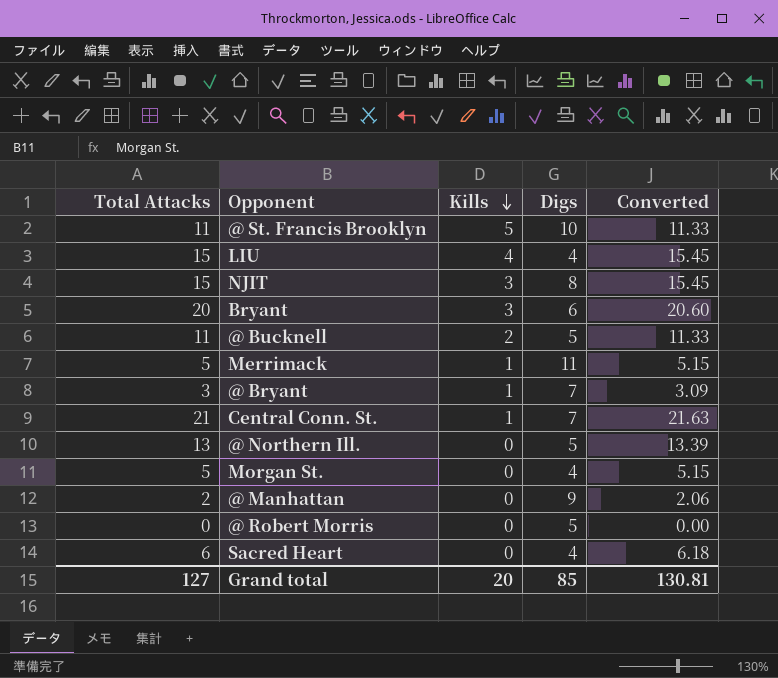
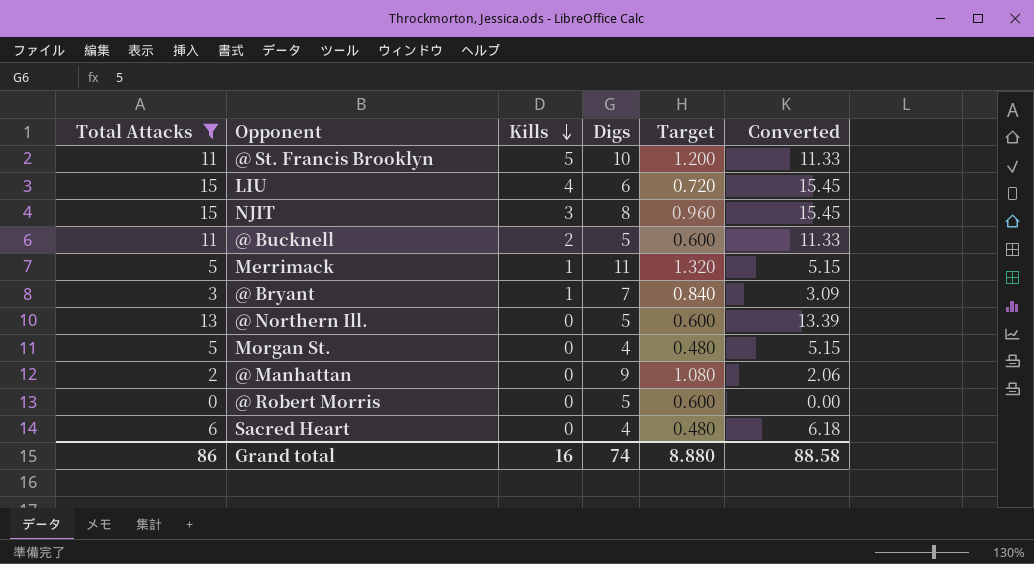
filter: none -> Total Attacks <= 15
column Target | formula: none -> [Digs] * 0.12
LIU | Digs: 4 -> 6
Grand total | Total Attacks: 127 -> 86
Grand total | Kills: 20 -> 16
Grand total | Digs: 85 -> 74
Grand total | Converted: 130.81 -> 88.58

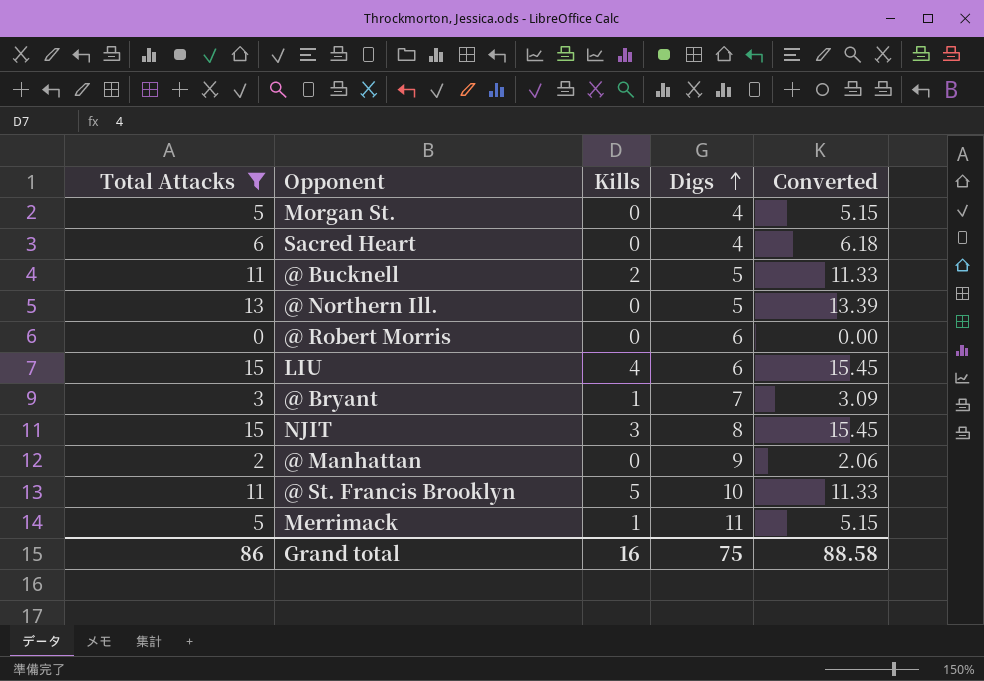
row order: Kills descending -> Digs ascending
column Target | formula: [Digs] * 0.12 -> none
@ Robert Morris | Digs: 5 -> 6
Grand total | Digs: 74 -> 75

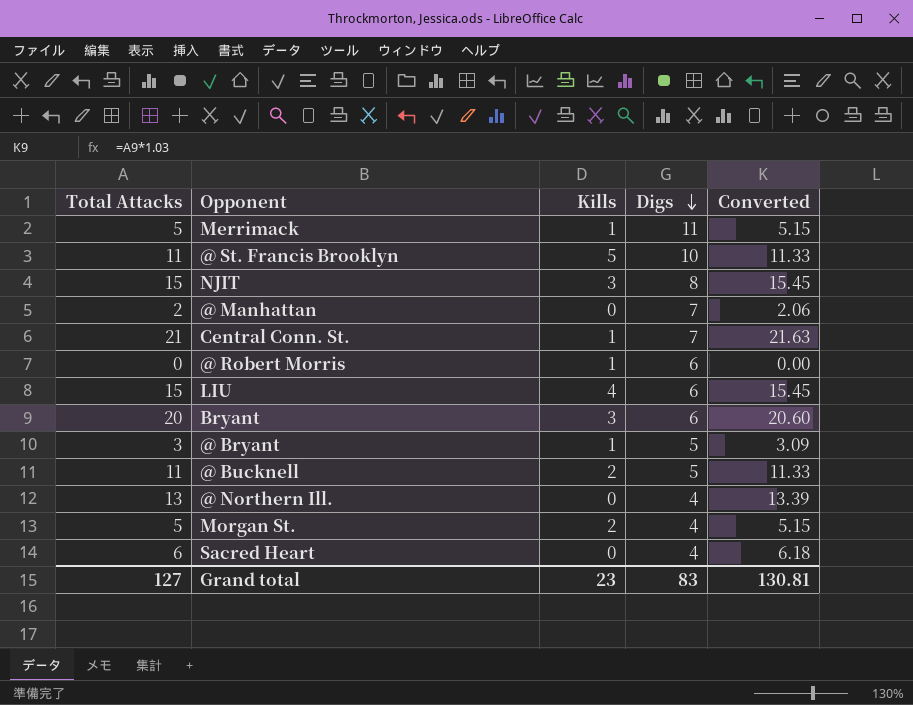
filter: Total Attacks <= 15 -> none
row order: Digs ascending -> Digs descending
@ Manhattan | Digs: 9 -> 7
@ Robert Morris | Kills: 0 -> 1
@ Bryant | Digs: 7 -> 5
@ Northern Ill. | Digs: 5 -> 4
Morgan St. | Kills: 0 -> 2
Grand total | Total Attacks: 86 -> 127
Grand total | Kills: 16 -> 23
Grand total | Digs: 75 -> 83
Grand total | Converted: 88.58 -> 130.81

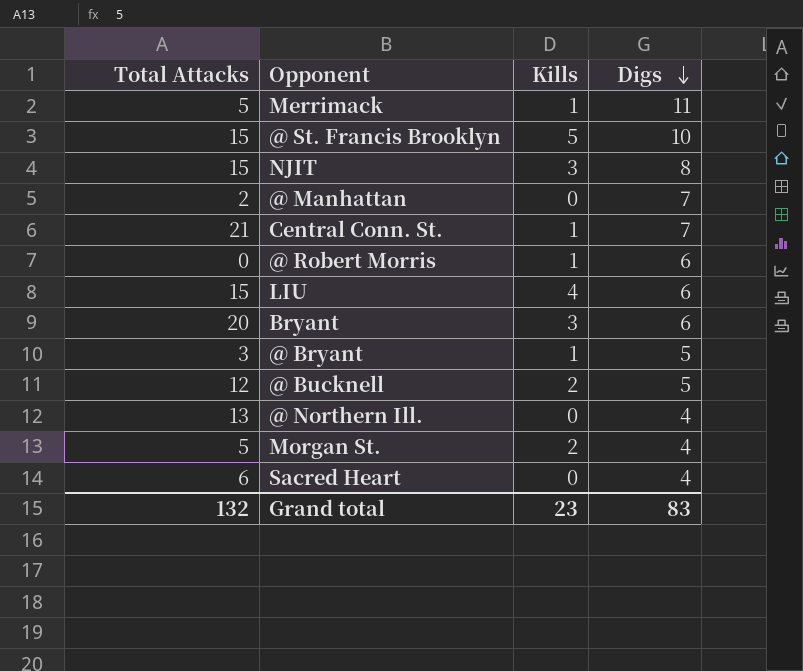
column Converted | formula: [Total Attacks] * 1.03 -> none
@ St. Francis Brooklyn | Total Attacks: 11 -> 15
@ Bucknell | Total Attacks: 11 -> 12
Grand total | Total Attacks: 127 -> 132

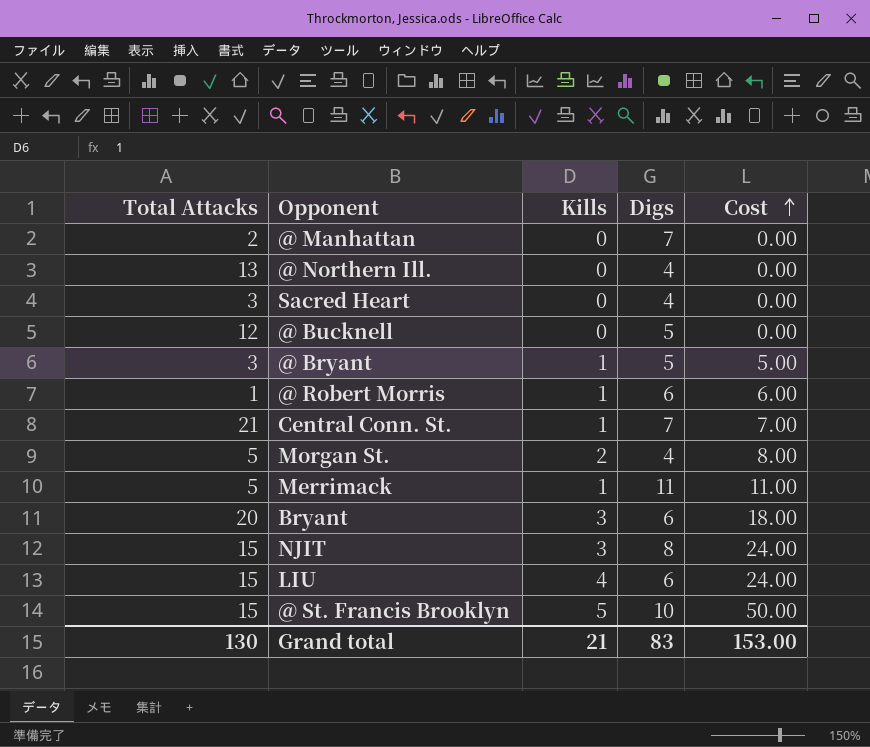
row order: Digs descending -> Cost ascending
column Cost | formula: none -> [Kills] * [Digs]
Sacred Heart | Total Attacks: 6 -> 3
@ Bucknell | Kills: 2 -> 0
@ Robert Morris | Total Attacks: 0 -> 1
Grand total | Total Attacks: 132 -> 130
Grand total | Kills: 23 -> 21

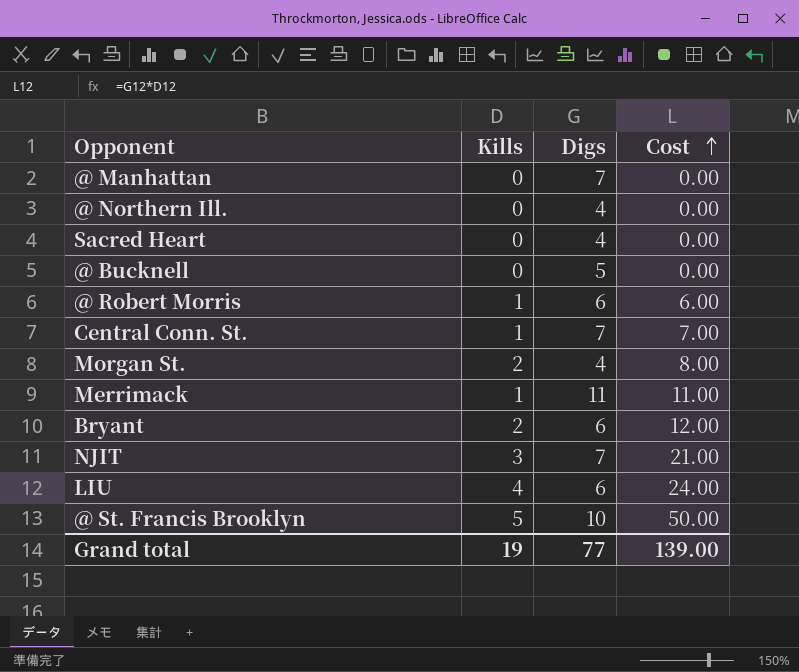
column Total Attacks | position: 1 -> none
row @ Bryant: 3 | 1 | 5 | 5.00 -> none
Bryant | Kills: 3 -> 2
Bryant | Cost: 18.00 -> 12.00
NJIT | Digs: 8 -> 7
NJIT | Cost: 24.00 -> 21.00
Grand total | Kills: 21 -> 19
Grand total | Digs: 83 -> 77
Grand total | Cost: 153.00 -> 139.00

